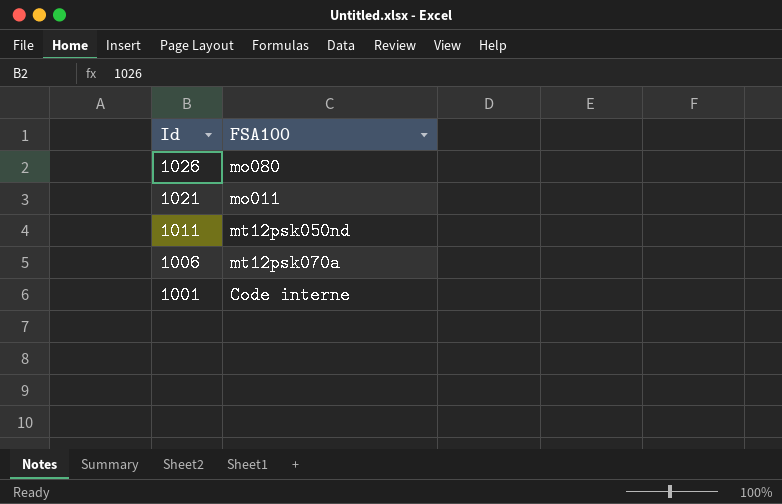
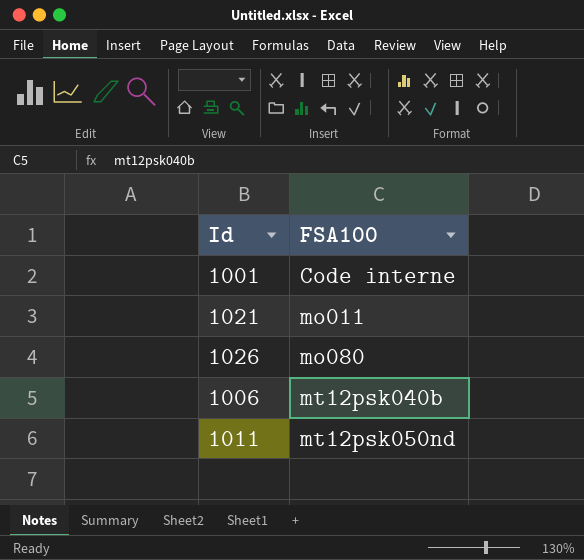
row order: Id descending -> FSA100 ascending
1006 | FSA100: mt12psk070a -> mt12psk040b

